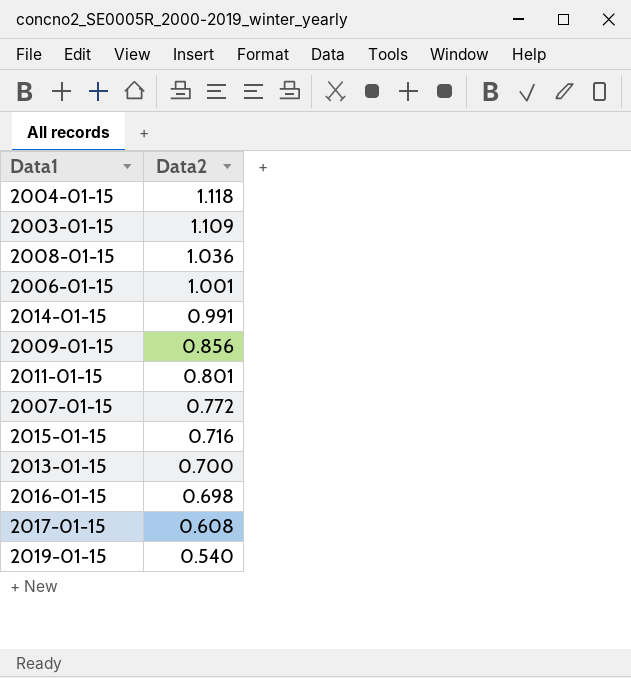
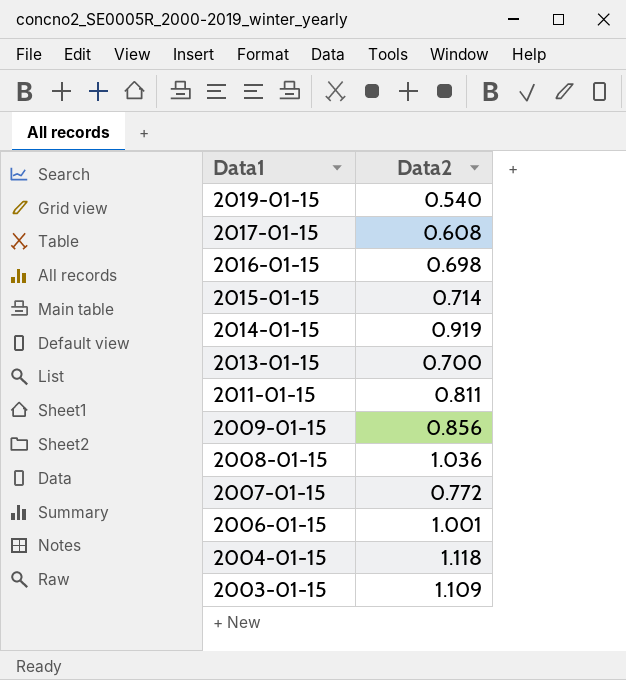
row order: Data2 descending -> Data1 descending
2015-01-15 | Data2: 0.716 -> 0.714
2014-01-15 | Data2: 0.991 -> 0.919
2011-01-15 | Data2: 0.801 -> 0.811

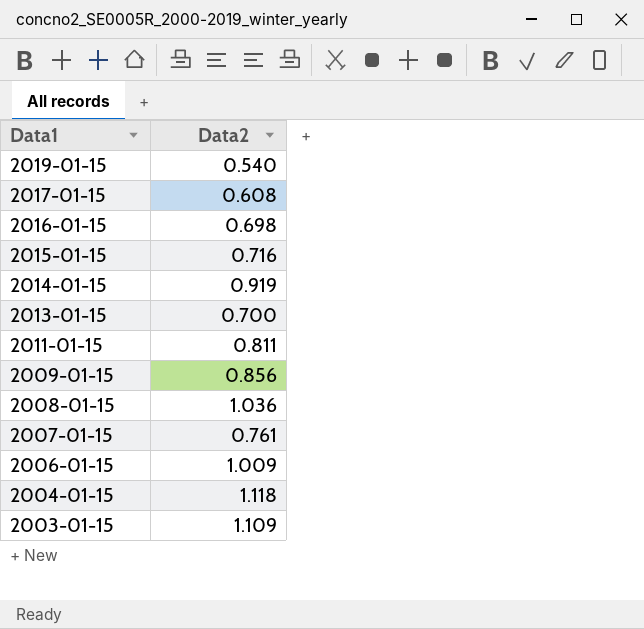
2015-01-15 | Data2: 0.714 -> 0.716
2007-01-15 | Data2: 0.772 -> 0.761
2006-01-15 | Data2: 1.001 -> 1.009

